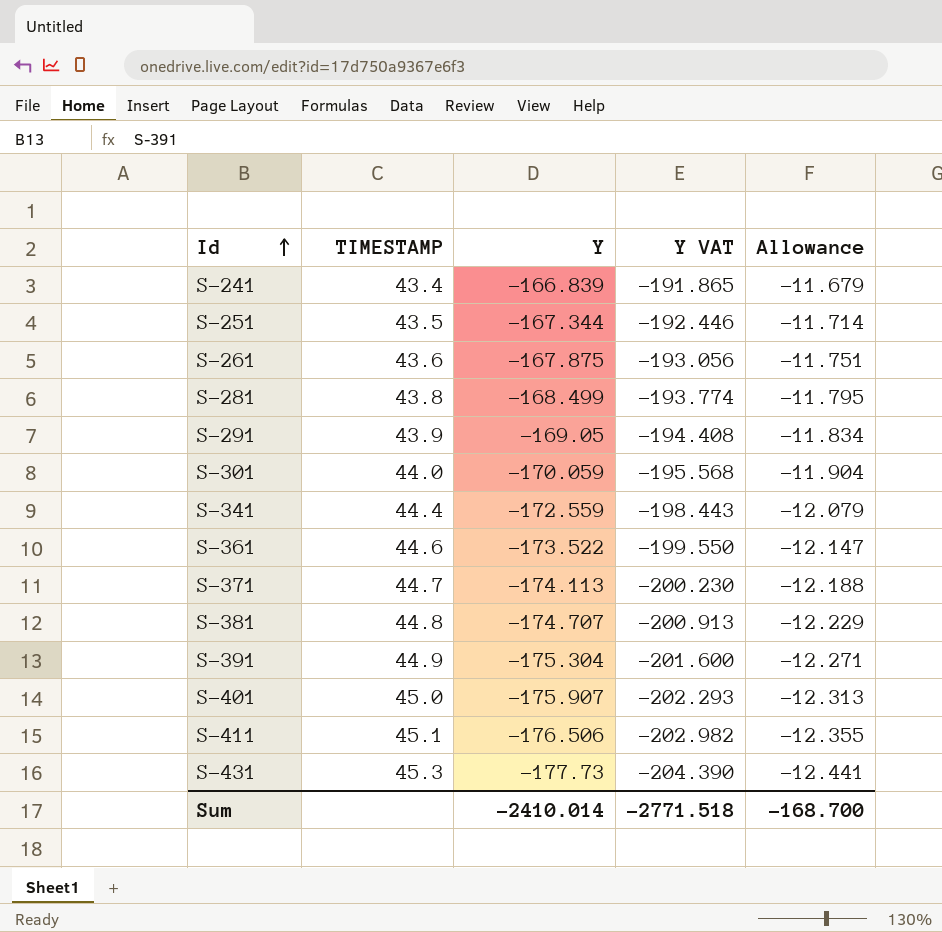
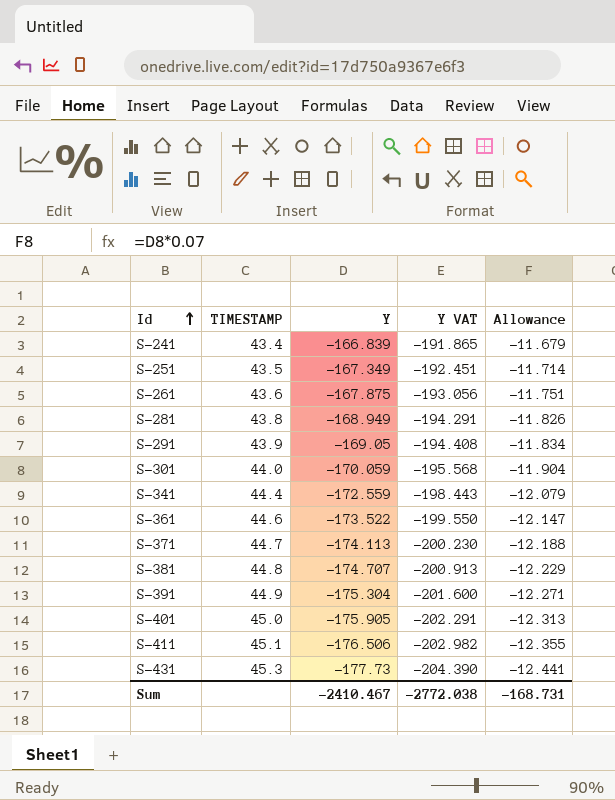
S-251 | Y: -167.344 -> -167.349
S-251 | Y VAT: -192.446 -> -192.451
S-281 | Y: -168.499 -> -168.949
S-281 | Y VAT: -193.774 -> -194.291
S-281 | Allowance: -11.795 -> -11.826
S-401 | Y: -175.907 -> -175.905
S-401 | Y VAT: -202.293 -> -202.291
Sum | Y: -2410.014 -> -2410.467
Sum | Y VAT: -2771.518 -> -2772.038
Sum | Allowance: -168.700 -> -168.731

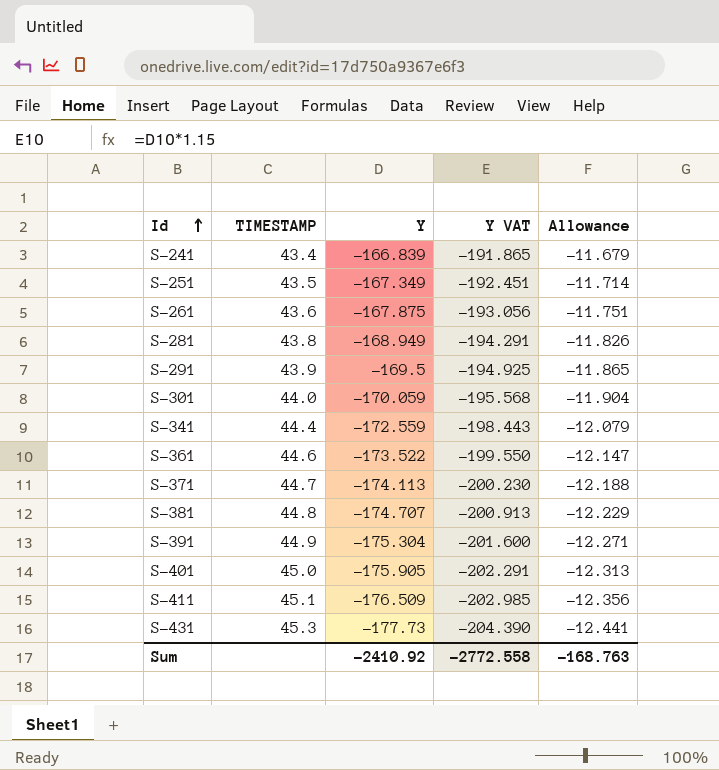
S-291 | Y: -169.05 -> -169.5
S-291 | Y VAT: -194.408 -> -194.925
S-291 | Allowance: -11.834 -> -11.865
S-411 | Y: -176.506 -> -176.509
S-411 | Y VAT: -202.982 -> -202.985
S-411 | Allowance: -12.355 -> -12.356
Sum | Y: -2410.467 -> -2410.92
Sum | Y VAT: -2772.038 -> -2772.558
Sum | Allowance: -168.731 -> -168.763

